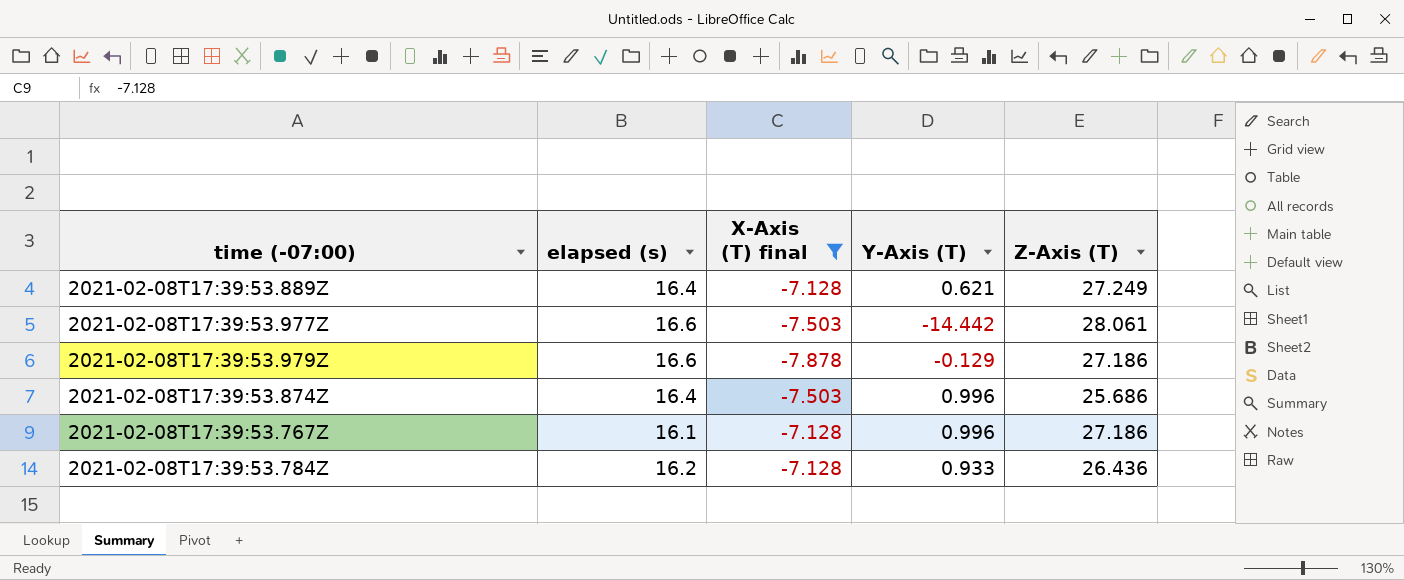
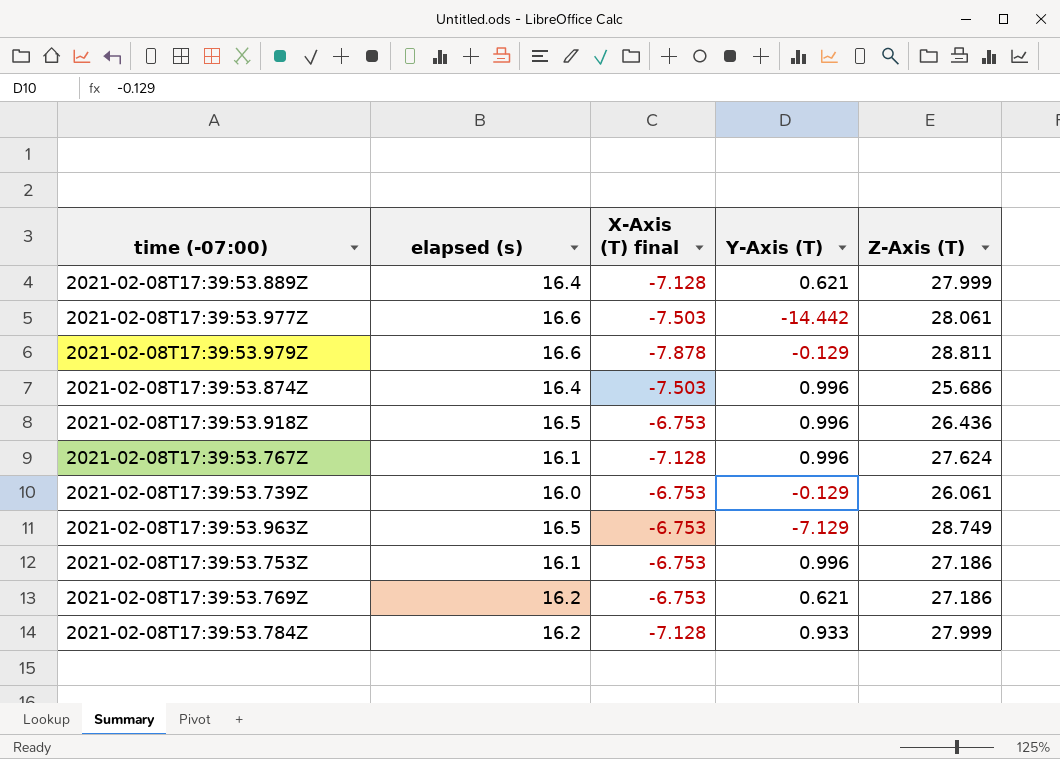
filter: X-Axis (T) final != -6.753 -> none
2021-02-08T17:39:53.889Z | Z-Axis (T): 27.249 -> 27.999
2021-02-08T17:39:53.979Z | Z-Axis (T): 27.186 -> 28.811
2021-02-08T17:39:53.767Z | Z-Axis (T): 27.186 -> 27.624
2021-02-08T17:39:53.784Z | Z-Axis (T): 26.436 -> 27.999

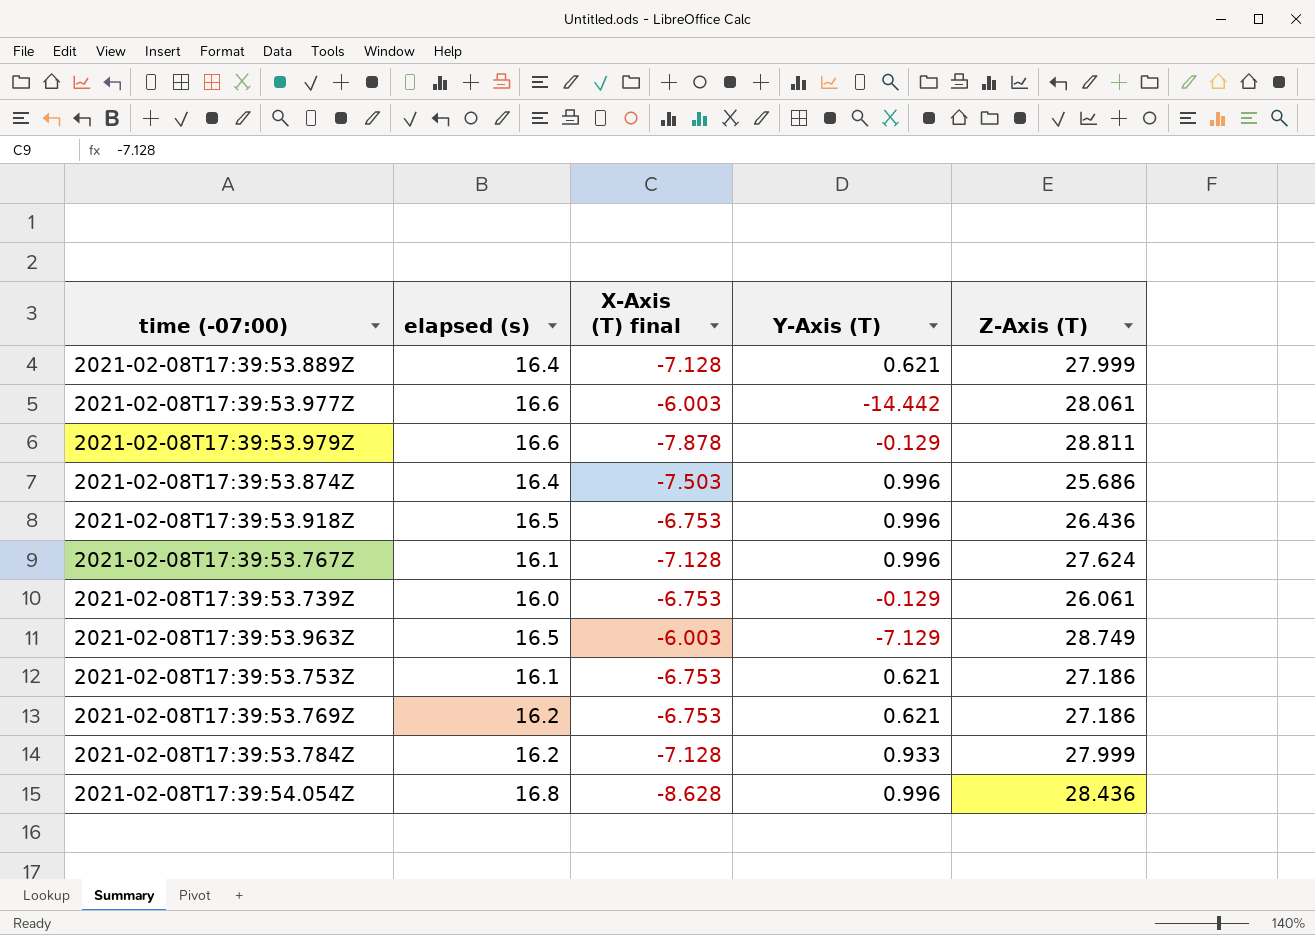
2021-02-08T17:39:53.977Z | X-Axis (T) final: -7.503 -> -6.003
2021-02-08T17:39:53.963Z | X-Axis (T) final: -6.753 -> -6.003
2021-02-08T17:39:53.753Z | Y-Axis (T): 0.996 -> 0.621
row 2021-02-08T17:39:54.054Z: none -> 16.8 | -8.628 | 0.996 | 28.436

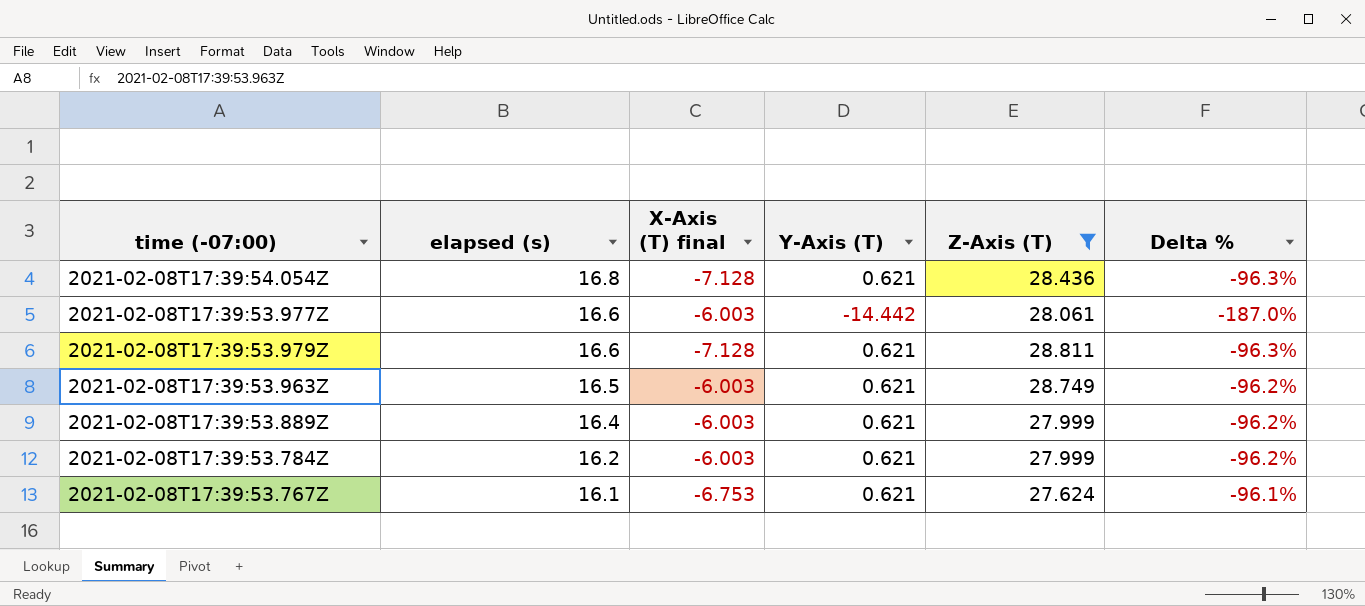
filter: none -> Z-Axis (T) >= 27.624
row order: none -> elapsed (s) descending
column Delta % | formula: none -> ([Y-Axis (T)] - [elapsed (s)]) / [elapsed (s)]
2021-02-08T17:39:54.054Z | X-Axis (T) final: -8.628 -> -7.128
2021-02-08T17:39:54.054Z | Y-Axis (T): 0.996 -> 0.621
2021-02-08T17:39:53.979Z | X-Axis (T) final: -7.878 -> -7.128
2021-02-08T17:39:53.979Z | Y-Axis (T): -0.129 -> 0.621
2021-02-08T17:39:53.963Z | Y-Axis (T): -7.129 -> 0.621
2021-02-08T17:39:53.889Z | X-Axis (T) final: -7.128 -> -6.003
2021-02-08T17:39:53.784Z | X-Axis (T) final: -7.128 -> -6.003
2021-02-08T17:39:53.784Z | Y-Axis (T): 0.933 -> 0.621
2021-02-08T17:39:53.767Z | X-Axis (T) final: -7.128 -> -6.753
2021-02-08T17:39:53.767Z | Y-Axis (T): 0.996 -> 0.621

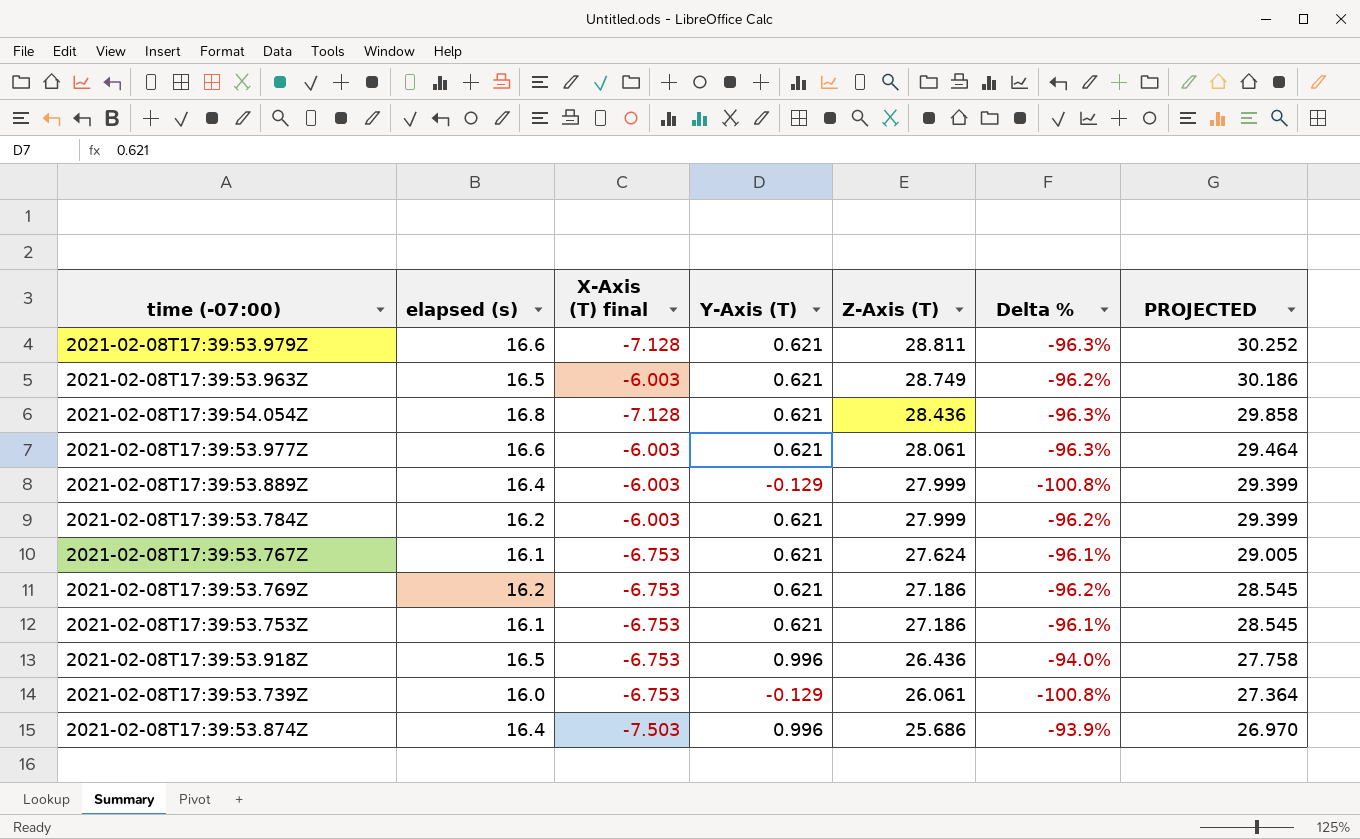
filter: Z-Axis (T) >= 27.624 -> none
row order: elapsed (s) descending -> Z-Axis (T) descending
column PROJECTED | formula: none -> [Z-Axis (T)] * 1.05
2021-02-08T17:39:53.977Z | Y-Axis (T): -14.442 -> 0.621
2021-02-08T17:39:53.977Z | Delta %: -187.0% -> -96.3%
2021-02-08T17:39:53.889Z | Y-Axis (T): 0.621 -> -0.129
2021-02-08T17:39:53.889Z | Delta %: -96.2% -> -100.8%

